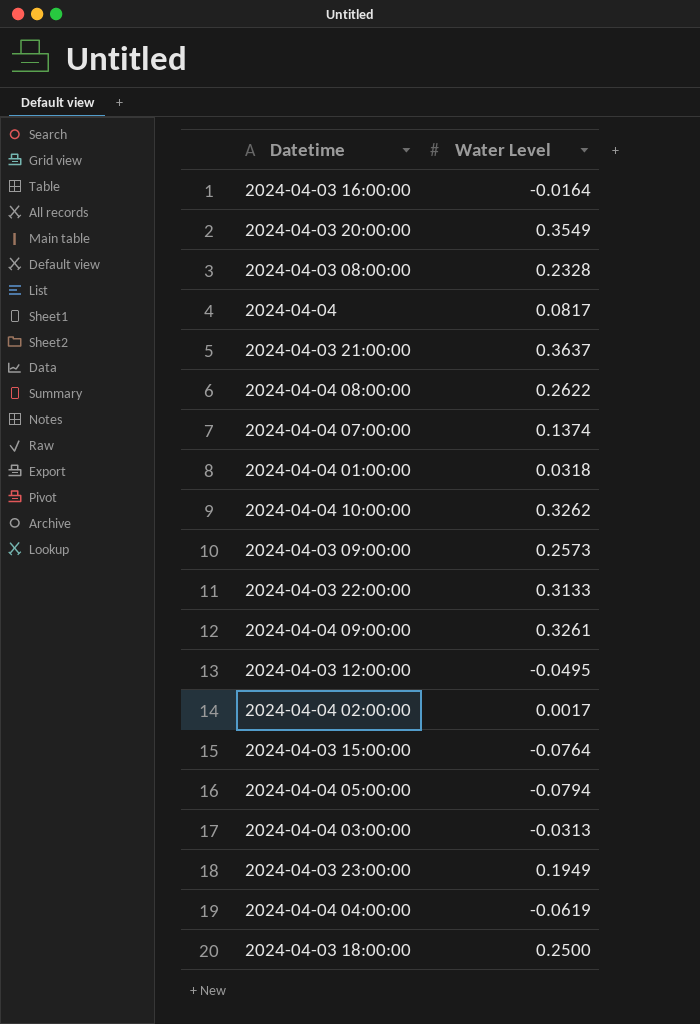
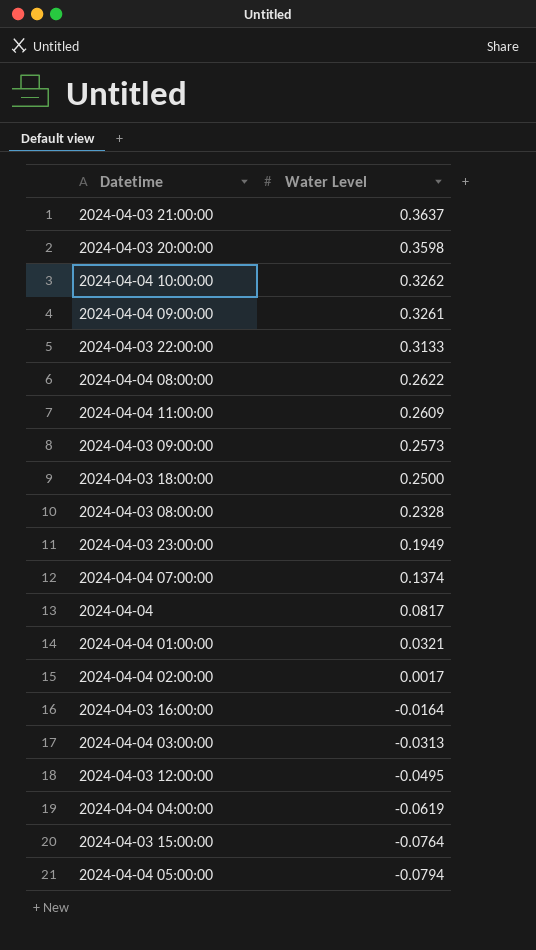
row order: none -> Water Level descending
2024-04-03 20:00:00 | Water Level: 0.3549 -> 0.3598
row 2024-04-04 11:00:00: none -> 0.2609
2024-04-04 01:00:00 | Water Level: 0.0318 -> 0.0321

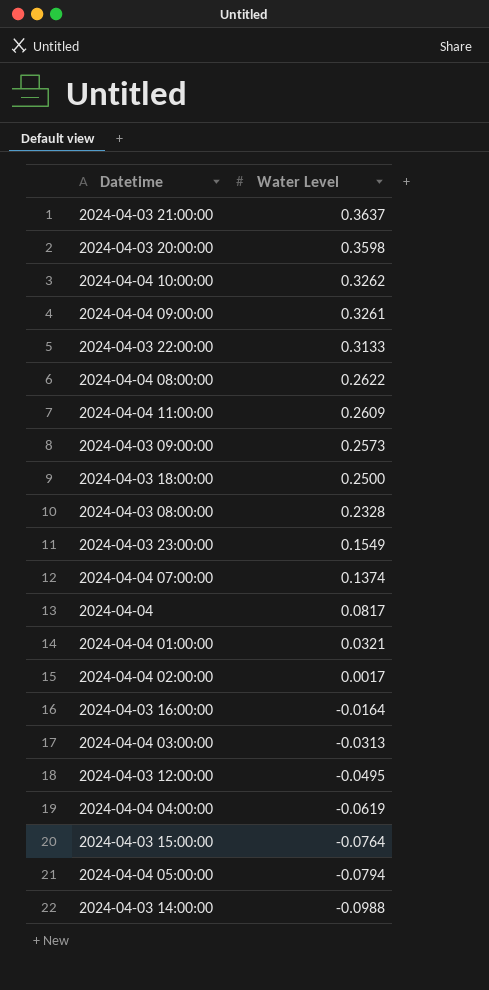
2024-04-03 23:00:00 | Water Level: 0.1949 -> 0.1549
row 2024-04-03 14:00:00: none -> -0.0988

